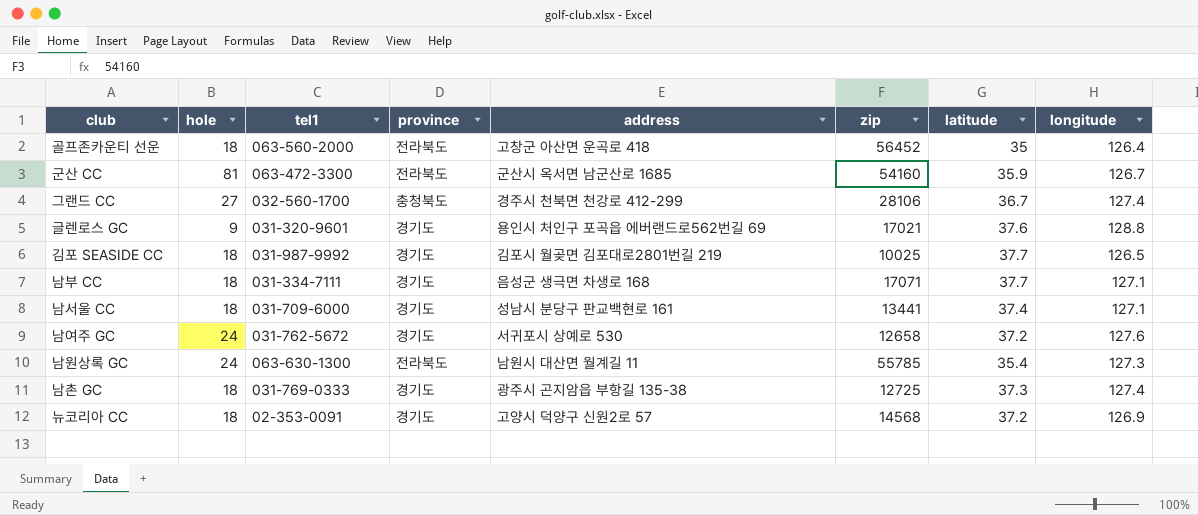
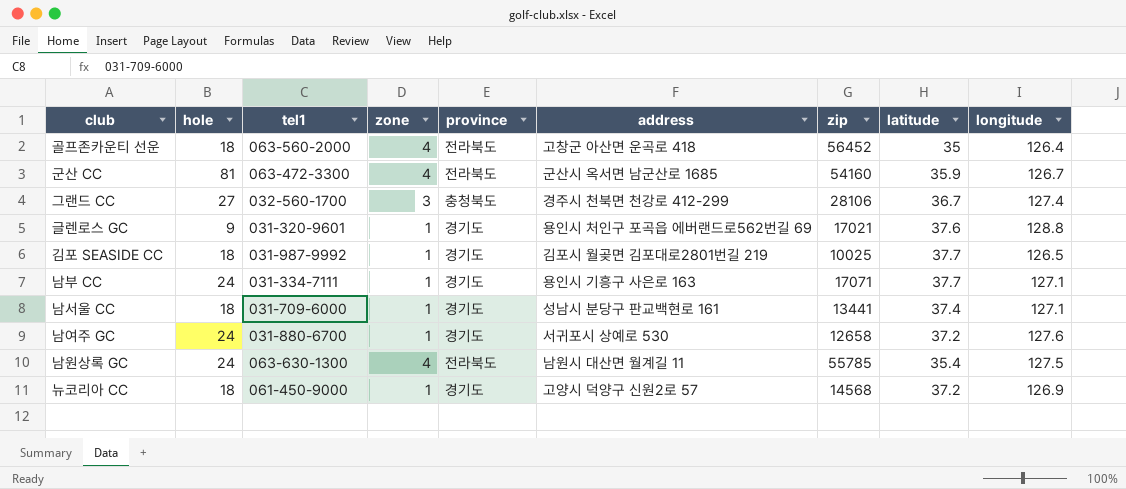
column zone | position: none -> 4
row 남촌 GC: 18 | 031-769-0333 | 경기도 | 광주시 곤지암읍 부항길 135-38 | 12725 | 37.3 | 127.4 -> none
남부 CC | hole: 18 -> 24
남부 CC | address: 음성군 생극면 차생로 168 -> 용인시 기흥구 사은로 163
남여주 GC | tel1: 031-762-5672 -> 031-880-6700
남원상록 GC | longitude: 127.3 -> 127.5
뉴코리아 CC | tel1: 02-353-0091 -> 061-450-9000

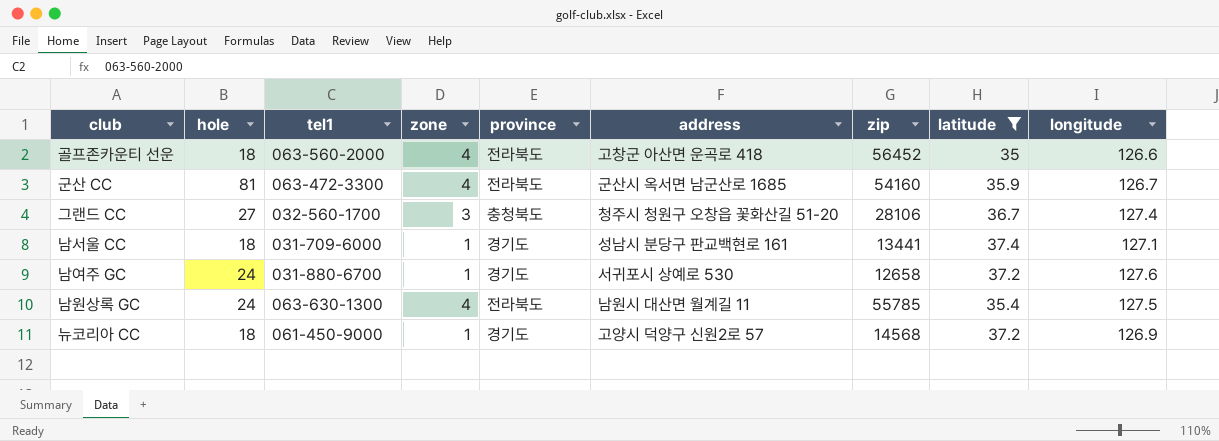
filter: none -> latitude <= 37.4
골프존카운티 선운 | longitude: 126.4 -> 126.6
그랜드 CC | address: 경주시 천북면 천강로 412-299 -> 청주시 청원구 오창읍 꽃화산길 51-20

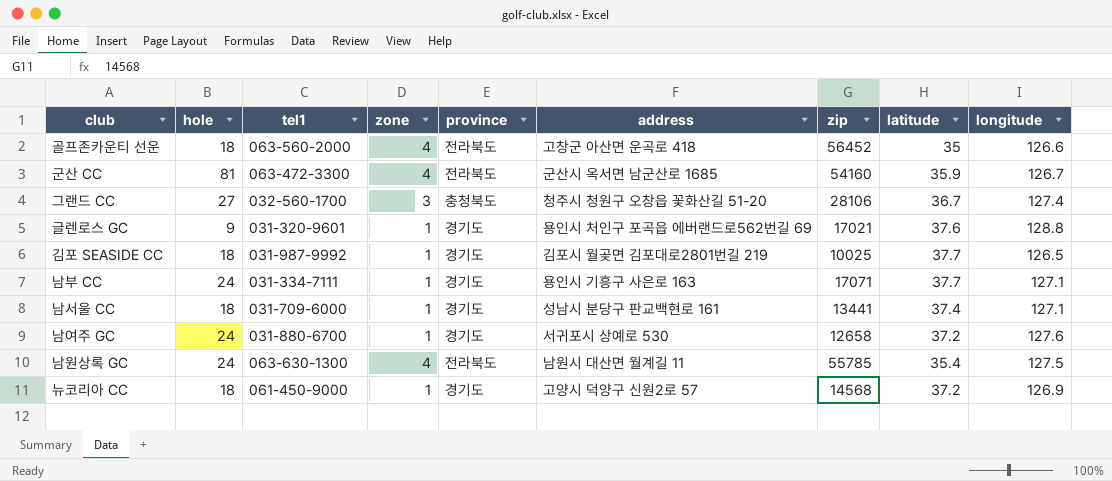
filter: latitude <= 37.4 -> none

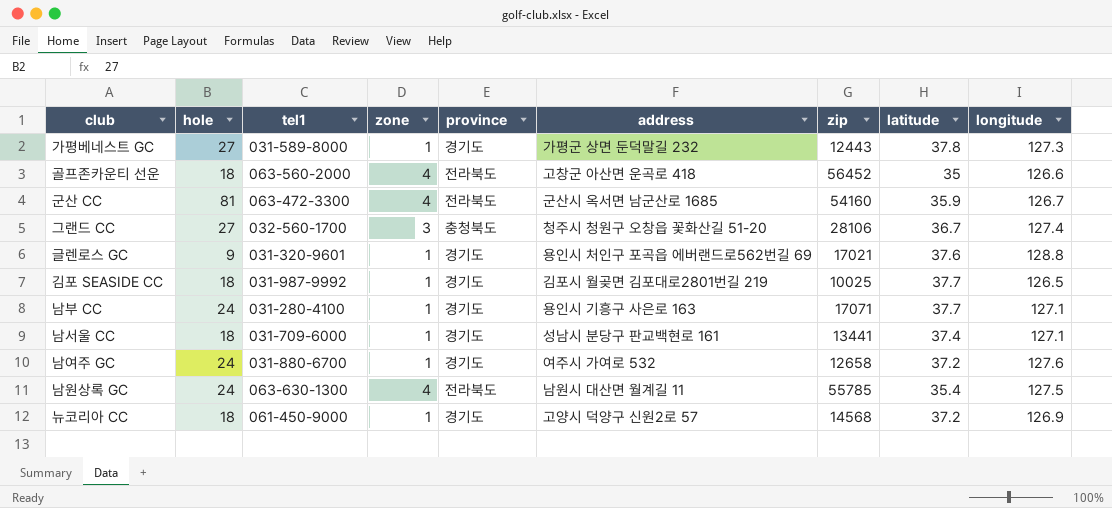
row 가평베네스트 GC: none -> 27 | 031-589-8000 | 1 | 경기도 | 가평군 상면 둔덕말길 232 | 12443 | 37.8 | 127.3
남부 CC | tel1: 031-334-7111 -> 031-280-4100
남여주 GC | address: 서귀포시 상예로 530 -> 여주시 가여로 532

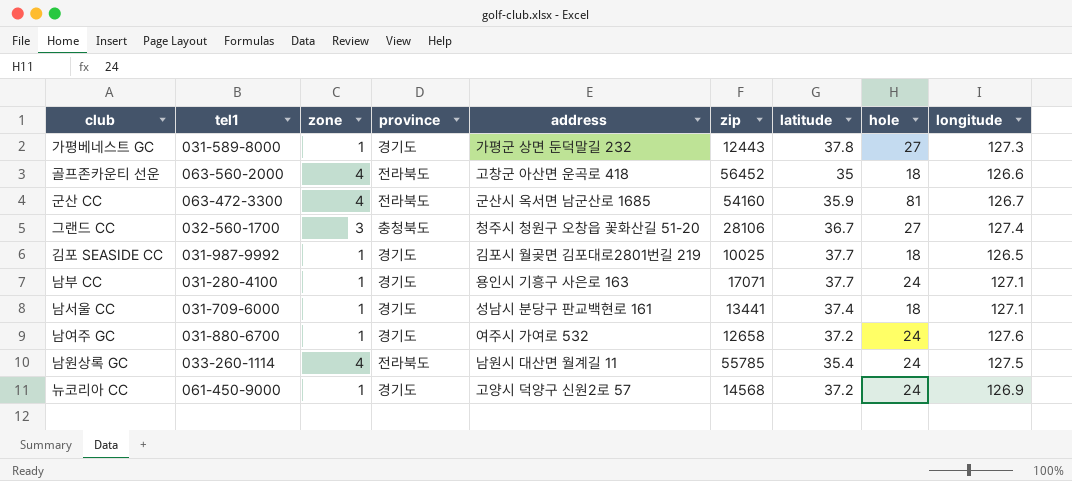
column hole | position: 2 -> 8
row 글렌로스 GC: 9 | 031-320-9601 | 1 | 경기도 | 용인시 처인구 포곡읍 에버랜드로562번길 69 | 17021 | 37.6 | 128.8 -> none
남원상록 GC | tel1: 063-630-1300 -> 033-260-1114
뉴코리아 CC | hole: 18 -> 24

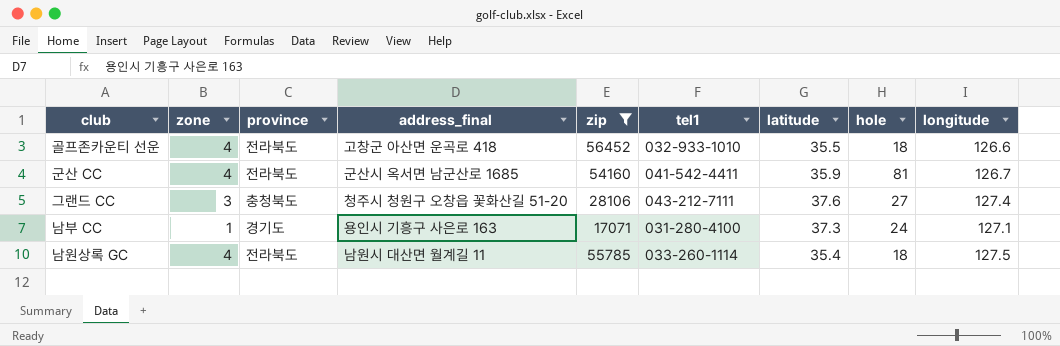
filter: none -> zip >= 17071
column name: address -> address_final
column tel1 | position: 2 -> 6
골프존카운티 선운 | tel1: 063-560-2000 -> 032-933-1010
골프존카운티 선운 | latitude: 35 -> 35.5
군산 CC | tel1: 063-472-3300 -> 041-542-4411
그랜드 CC | tel1: 032-560-1700 -> 043-212-7111
그랜드 CC | latitude: 36.7 -> 37.6
남부 CC | latitude: 37.7 -> 37.3
남원상록 GC | hole: 24 -> 18

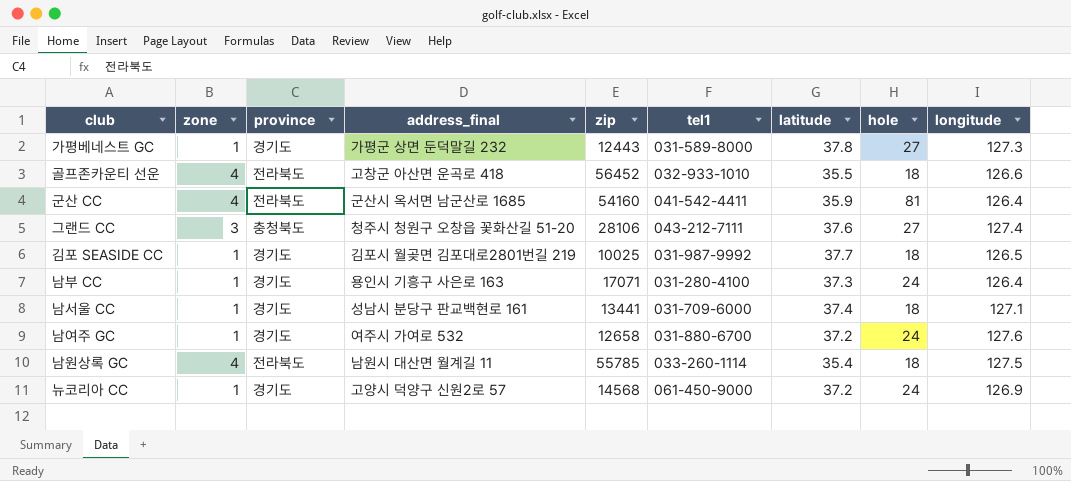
filter: zip >= 17071 -> none
군산 CC | longitude: 126.7 -> 126.4
남부 CC | longitude: 127.1 -> 126.4

